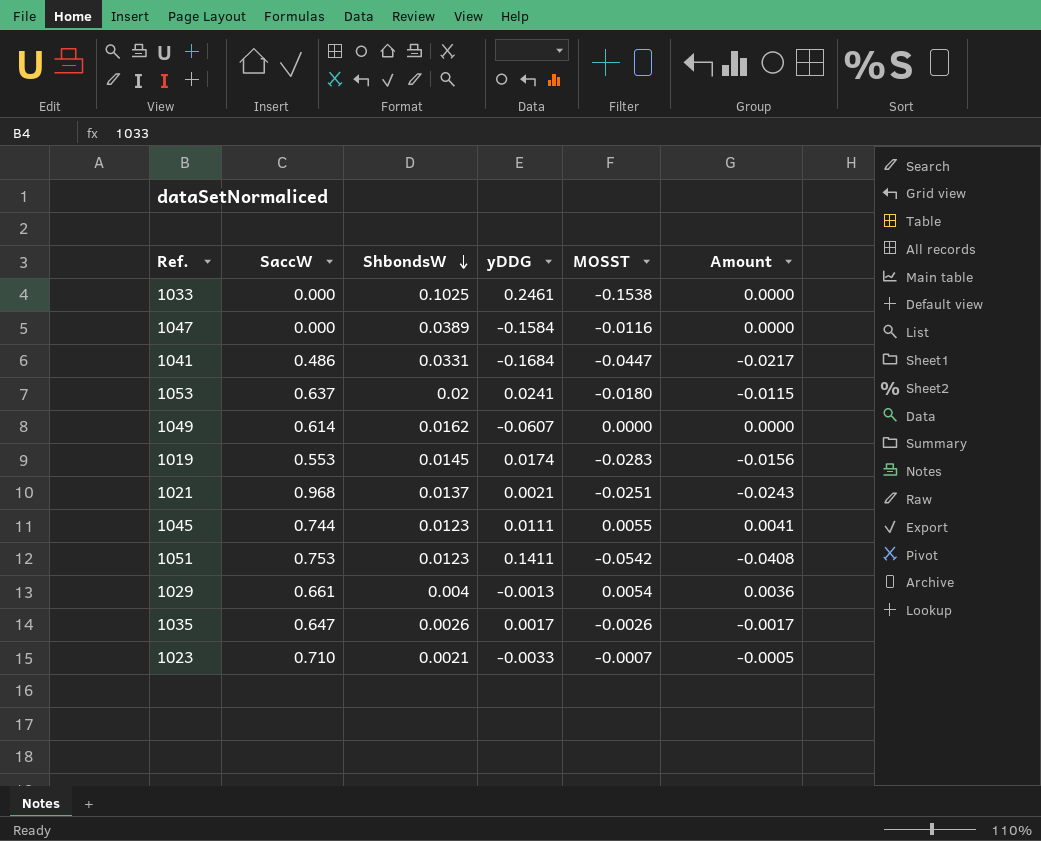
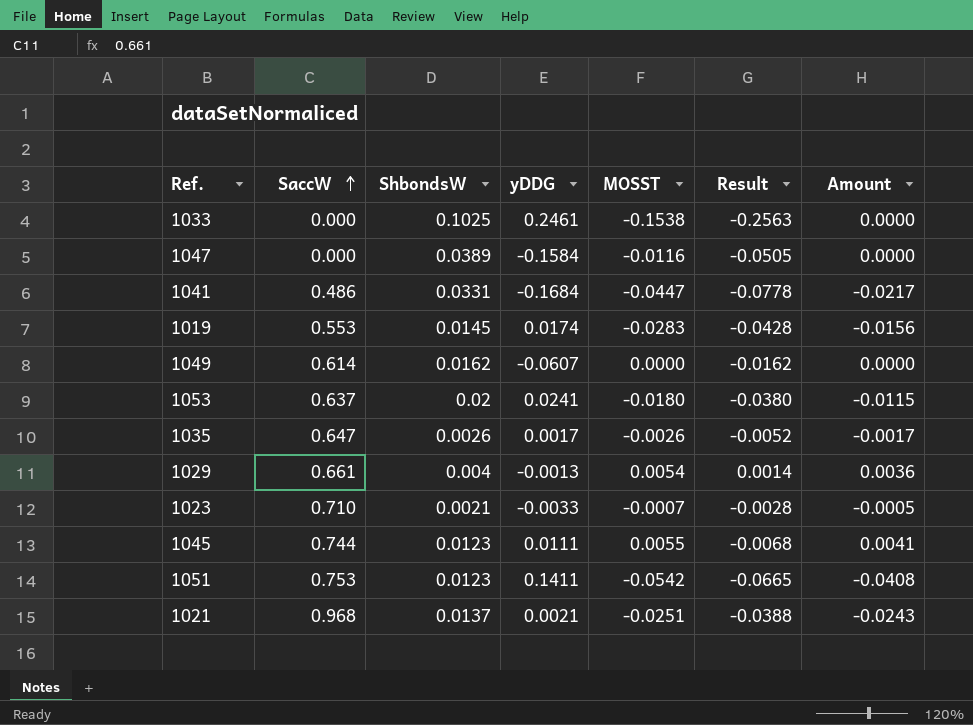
row order: ShbondsW descending -> SaccW ascending
column Result | formula: none -> [MOSST] - [ShbondsW]

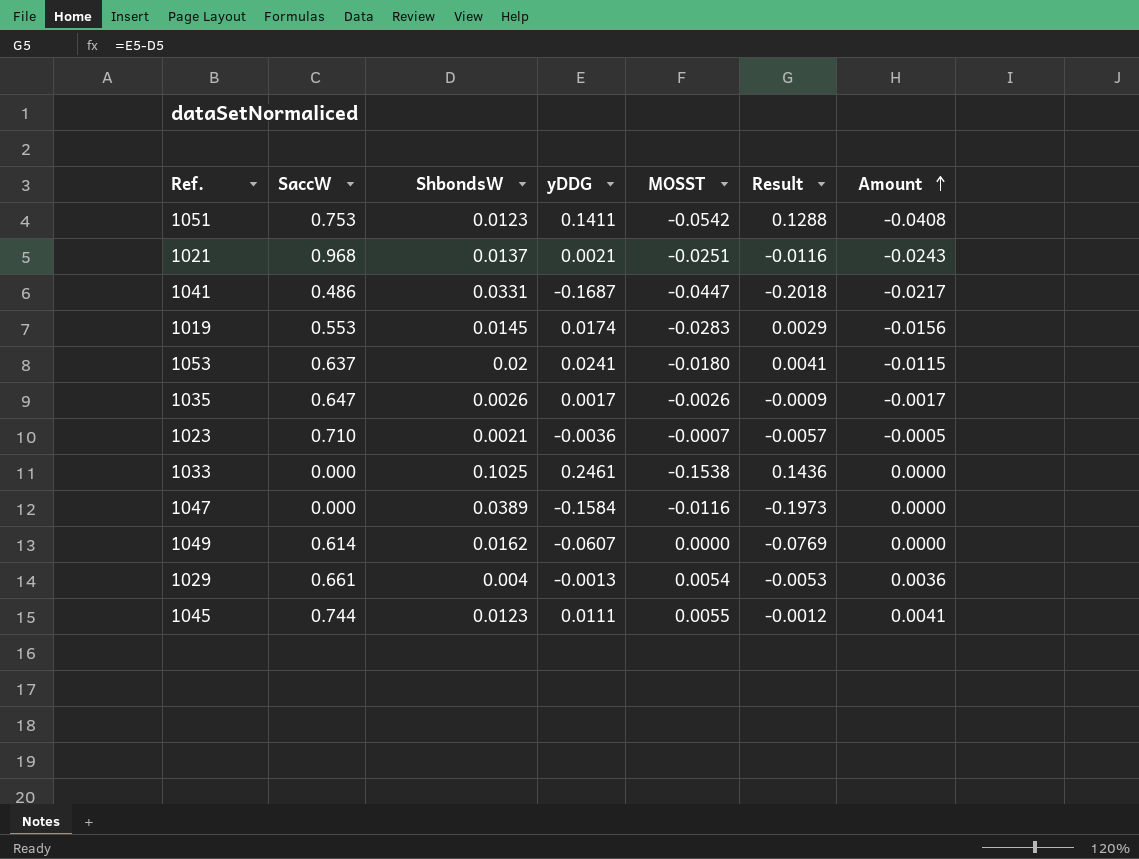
row order: SaccW ascending -> Amount ascending
column Result | formula: [MOSST] - [ShbondsW] -> [yDDG] - [ShbondsW]
1041 | yDDG: -0.1684 -> -0.1687
1023 | yDDG: -0.0033 -> -0.0036

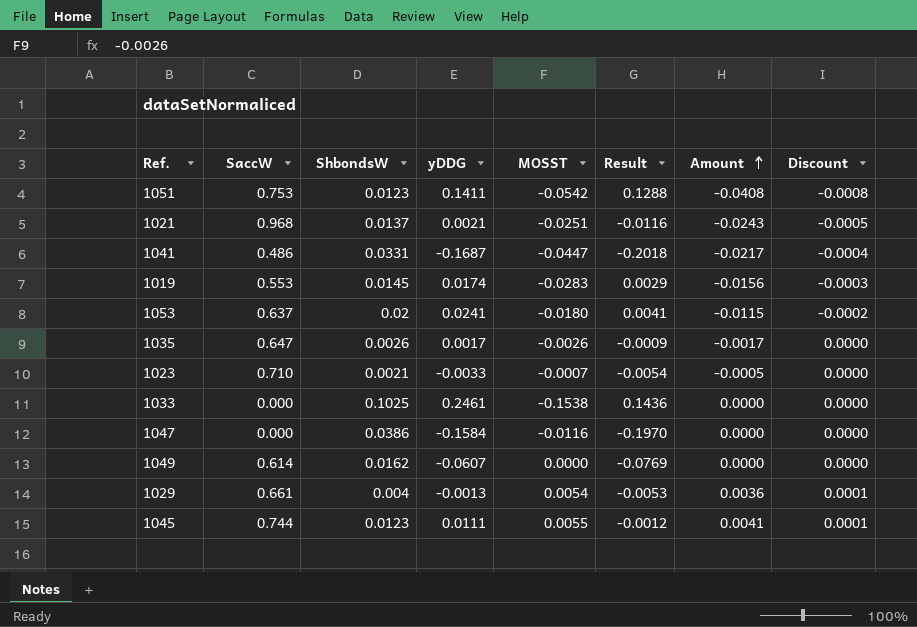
column Discount | formula: none -> [Amount] * 0.02
1023 | yDDG: -0.0036 -> -0.0033
1023 | Result: -0.0057 -> -0.0054
1047 | ShbondsW: 0.0389 -> 0.0386
1047 | Result: -0.1973 -> -0.1970

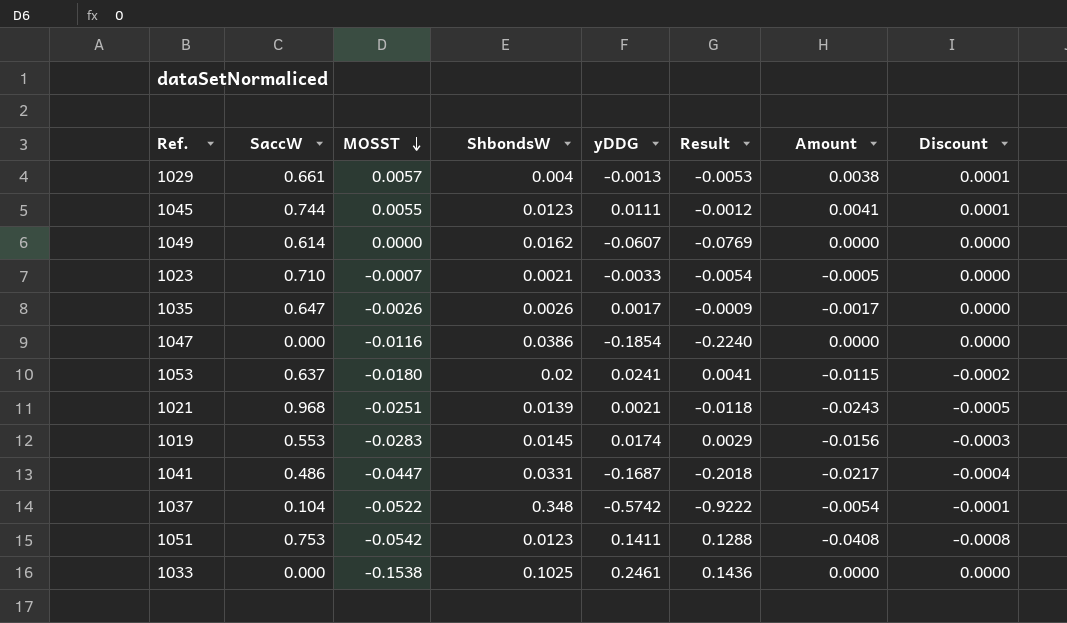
row order: Amount ascending -> MOSST descending
column MOSST | position: 5 -> 3
1029 | MOSST: 0.0054 -> 0.0057
1029 | Amount: 0.0036 -> 0.0038
1047 | yDDG: -0.1584 -> -0.1854
1047 | Result: -0.1970 -> -0.2240
1021 | ShbondsW: 0.0137 -> 0.0139
1021 | Result: -0.0116 -> -0.0118
row 1037: none -> 0.104 | -0.0522 | 0.348 | -0.5742 | -0.9222 | -0.0054 | -0.0001

